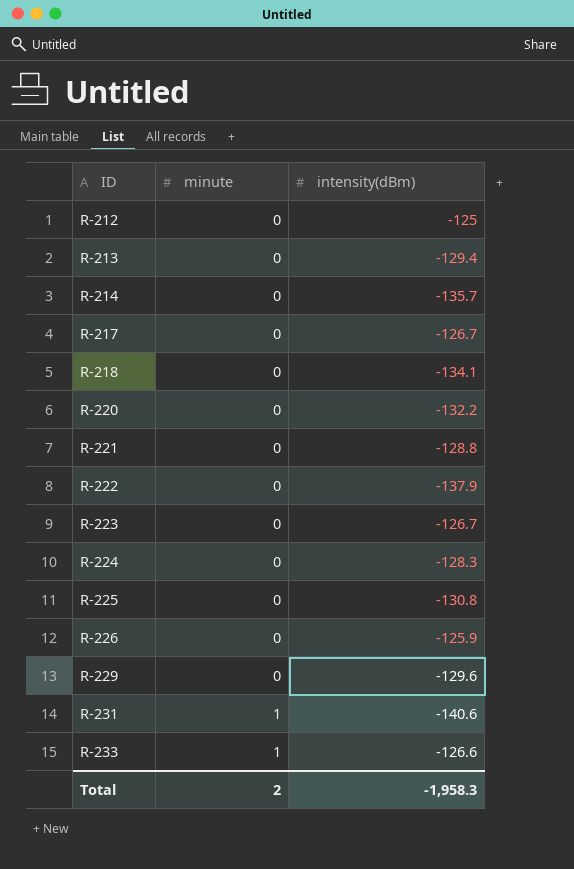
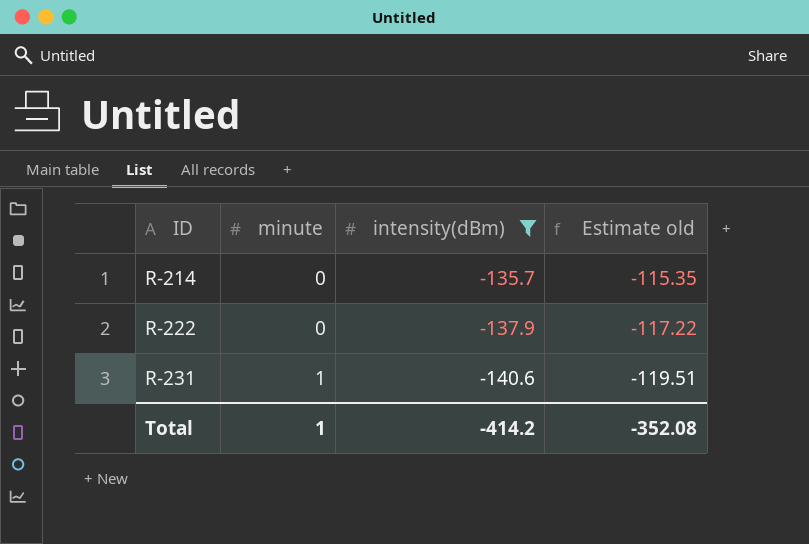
filter: none -> intensity(dBm) <= -135.7
column Estimate old | formula: none -> [intensity(dBm)] * 0.85
Total | minute: 2 -> 1
Total | intensity(dBm): -1,958.3 -> -414.2

